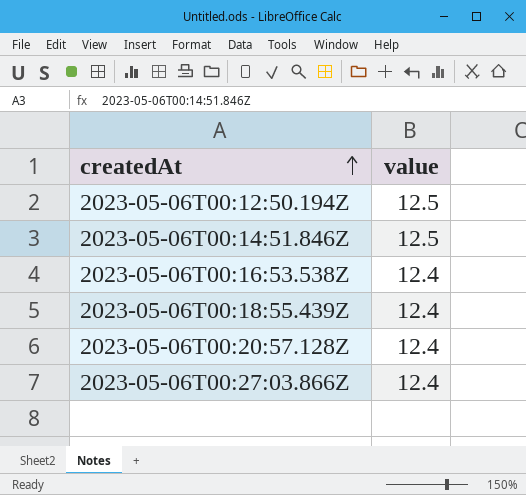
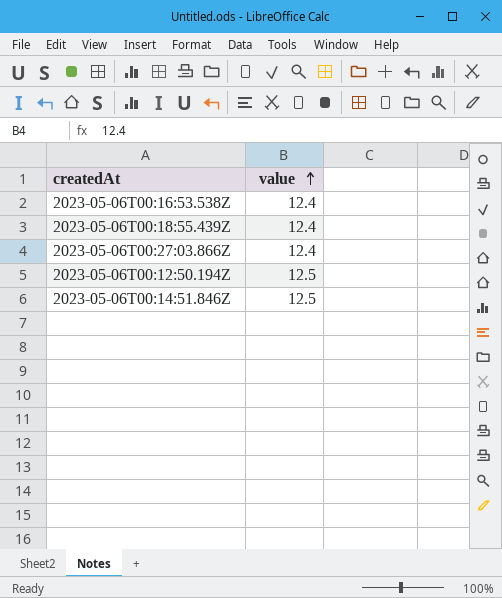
row order: createdAt ascending -> value ascending
row 2023-05-06T00:20:57.128Z: 12.4 -> none

